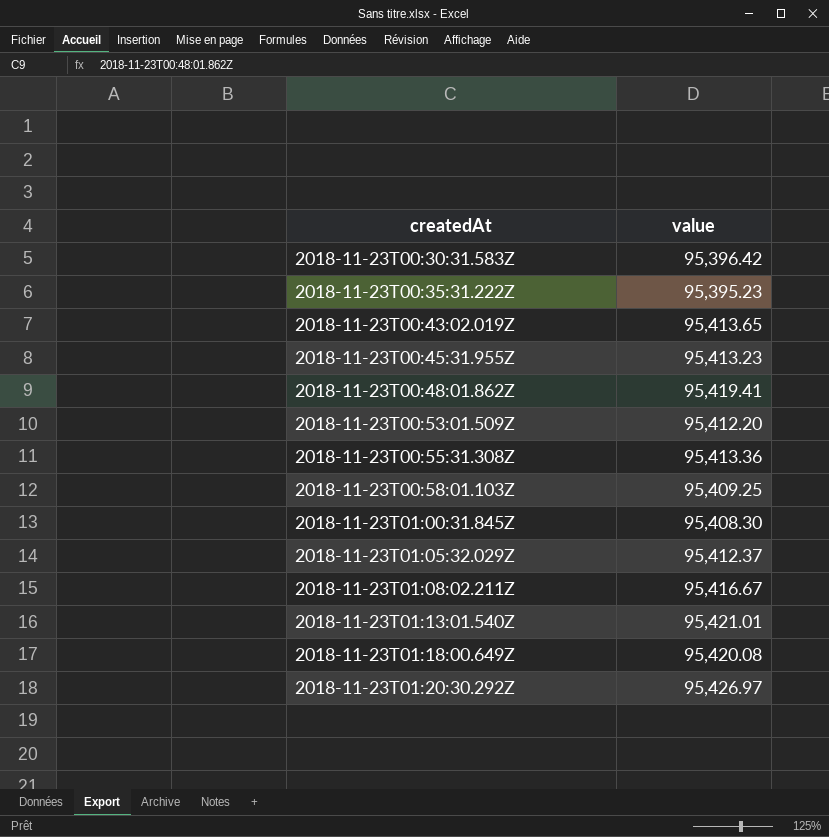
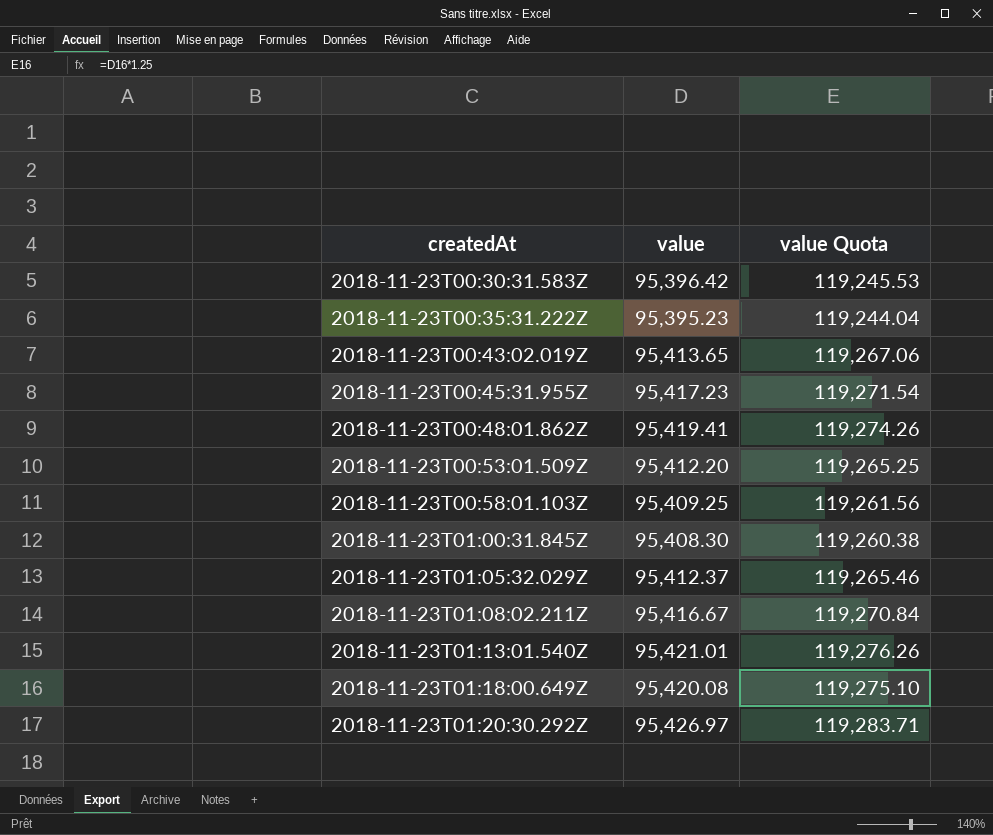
column value Quota | formula: none -> [value] * 1.25
row 2018-11-23T00:55:31.308Z: 95,413.36 -> none
2018-11-23T00:45:31.955Z | value: 95,413.23 -> 95,417.23

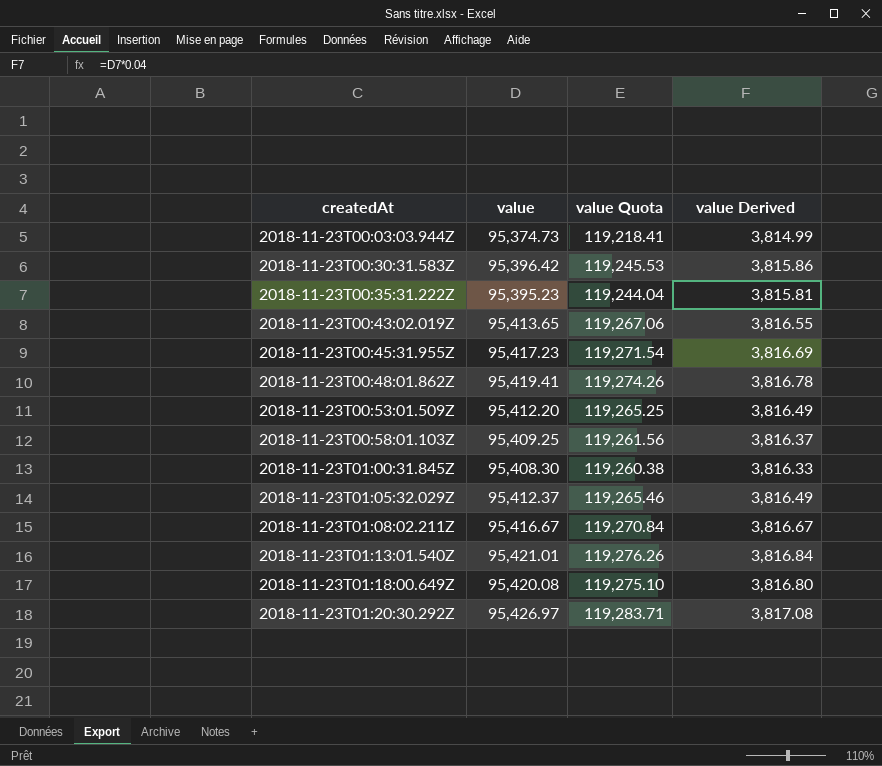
column value Derived | formula: none -> [value] * 0.04
row 2018-11-23T00:03:03.944Z: none -> 95,374.73 | 119,218.41 | 3,814.99

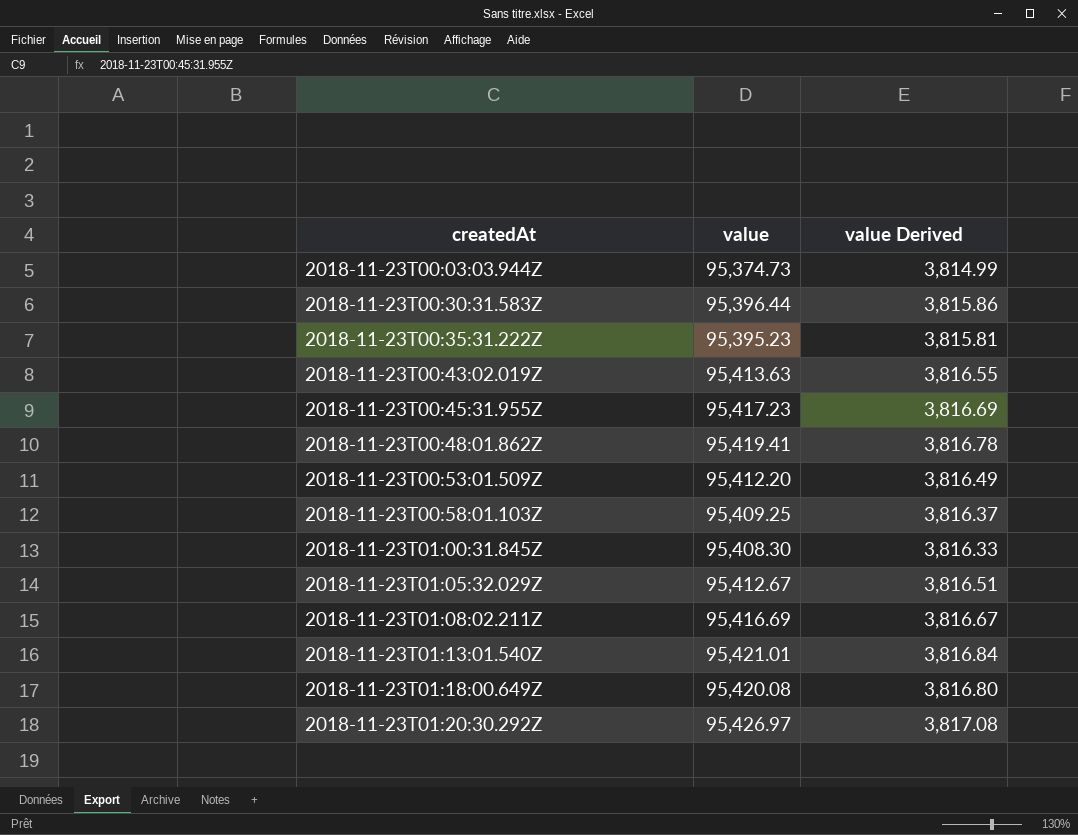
column value Quota | formula: [value] * 1.25 -> none
2018-11-23T00:30:31.583Z | value: 95,396.42 -> 95,396.44
2018-11-23T00:43:02.019Z | value: 95,413.65 -> 95,413.63
2018-11-23T01:05:32.029Z | value: 95,412.37 -> 95,412.67
2018-11-23T01:05:32.029Z | value Derived: 3,816.49 -> 3,816.51
2018-11-23T01:08:02.211Z | value: 95,416.67 -> 95,416.69

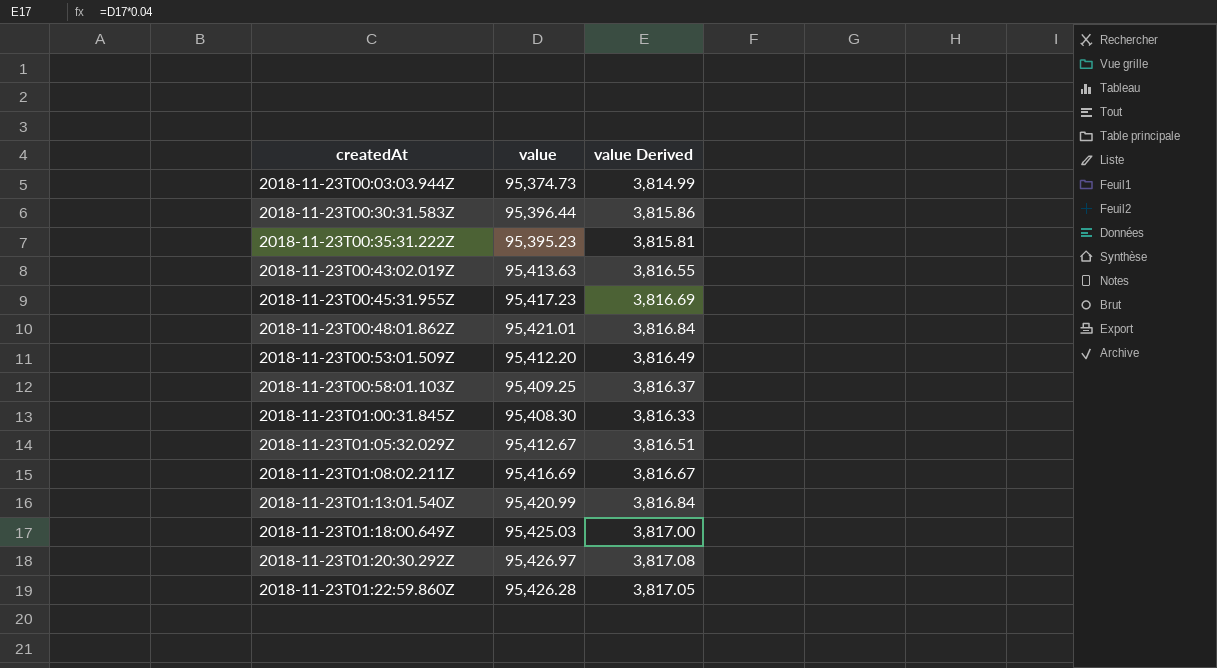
2018-11-23T00:48:01.862Z | value: 95,419.41 -> 95,421.01
2018-11-23T00:48:01.862Z | value Derived: 3,816.78 -> 3,816.84
2018-11-23T01:13:01.540Z | value: 95,421.01 -> 95,420.99
2018-11-23T01:18:00.649Z | value: 95,420.08 -> 95,425.03
2018-11-23T01:18:00.649Z | value Derived: 3,816.80 -> 3,817.00
row 2018-11-23T01:22:59.860Z: none -> 95,426.28 | 3,817.05

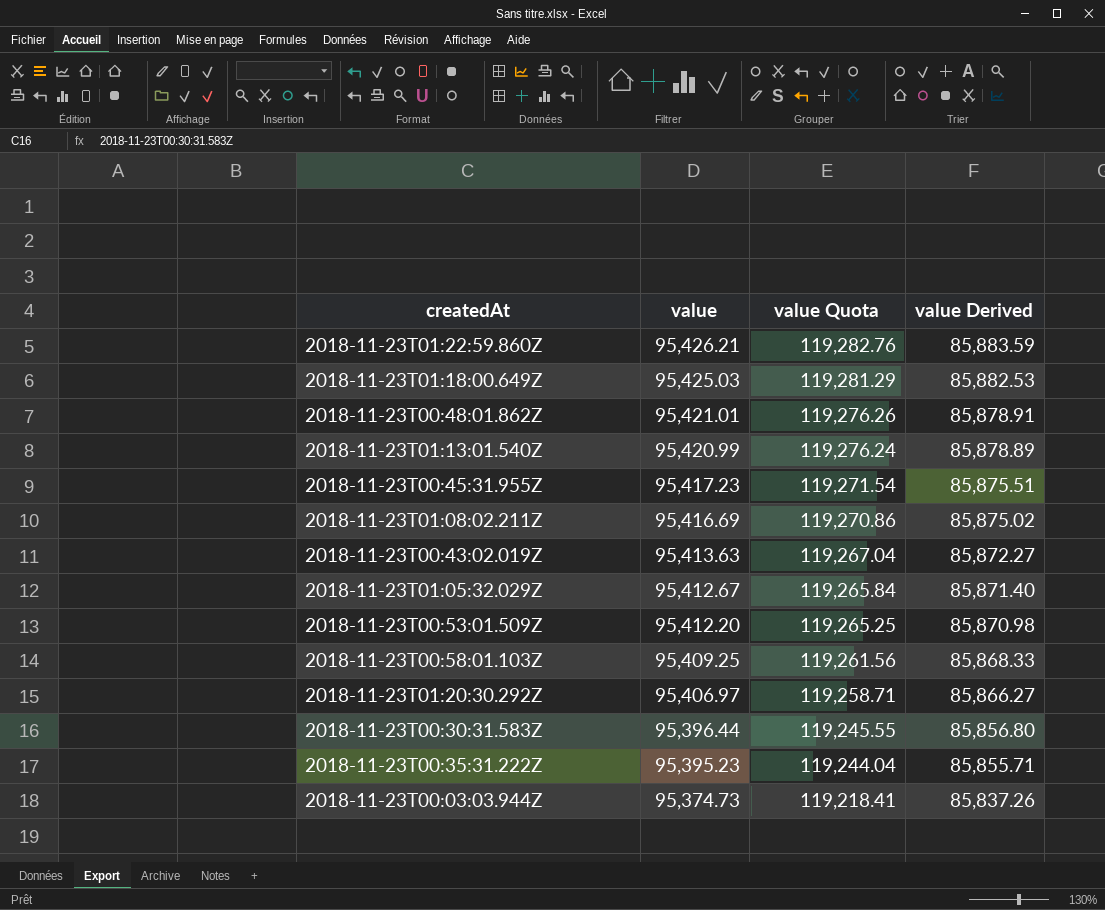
row order: createdAt ascending -> value descending
column value Quota | formula: none -> [value] * 1.25
column value Derived | formula: [value] * 0.04 -> [value] * 0.9
row 2018-11-23T01:00:31.845Z: 95,408.30 | 3,816.33 -> none
2018-11-23T01:22:59.860Z | value: 95,426.28 -> 95,426.21
2018-11-23T01:20:30.292Z | value: 95,426.97 -> 95,406.97

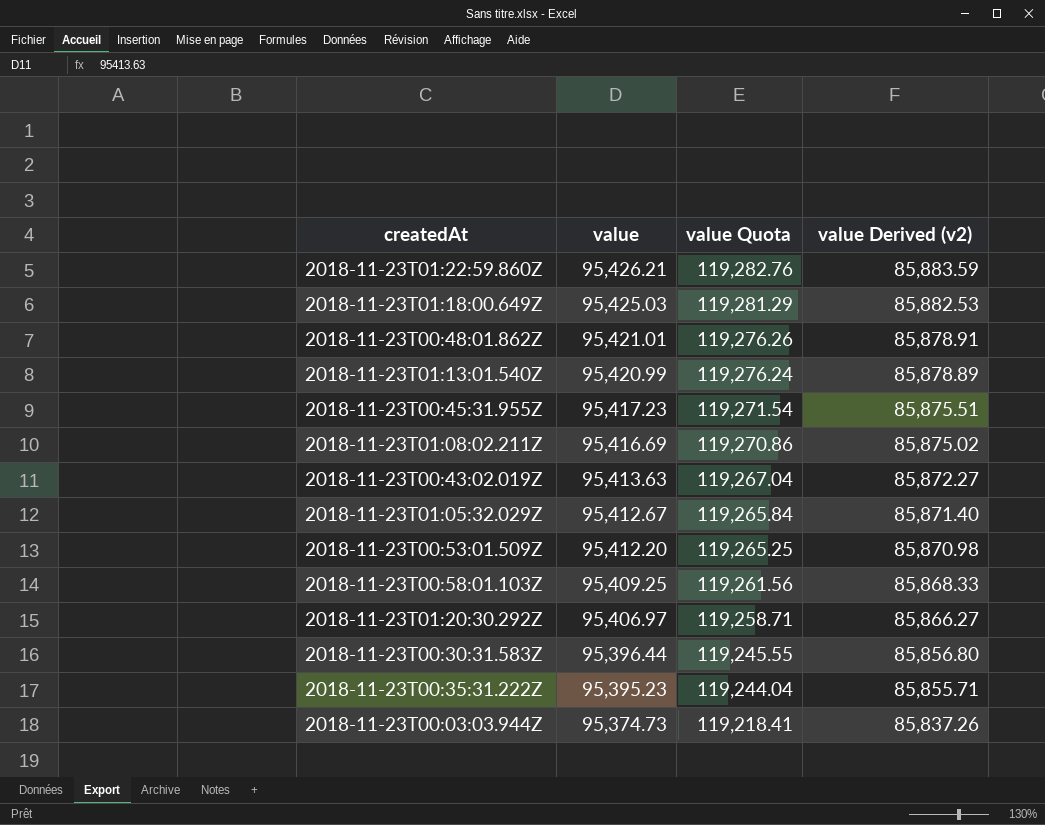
column name: value Derived -> value Derived (v2)

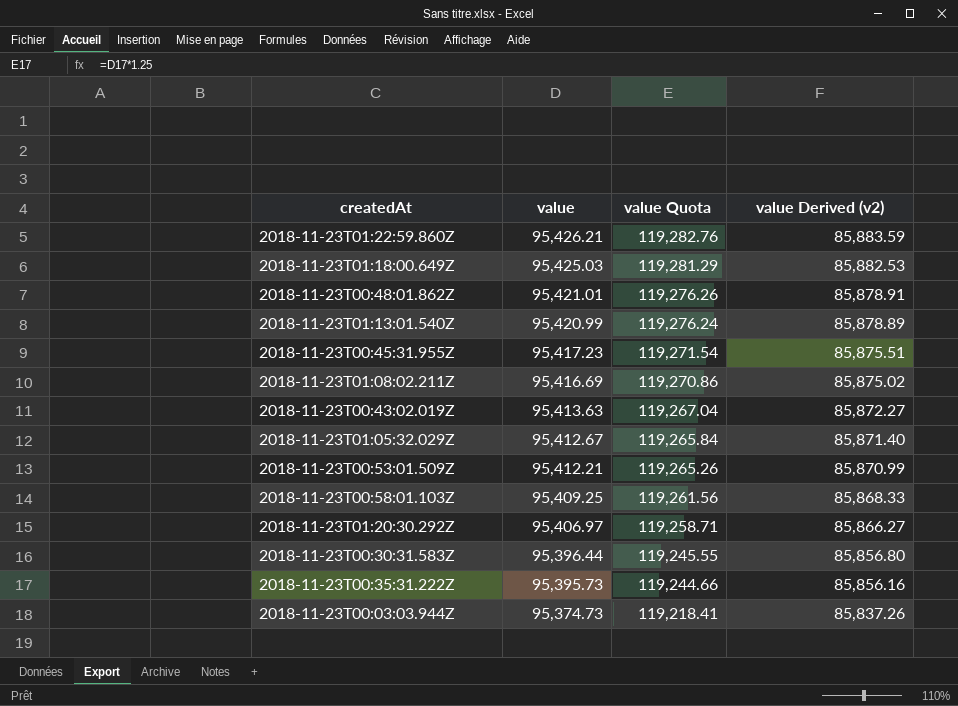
2018-11-23T00:53:01.509Z | value: 95,412.20 -> 95,412.21
2018-11-23T00:53:01.509Z | value Quota: 119,265.25 -> 119,265.26
2018-11-23T00:53:01.509Z | value Derived (v2): 85,870.98 -> 85,870.99
2018-11-23T00:35:31.222Z | value: 95,395.23 -> 95,395.73
2018-11-23T00:35:31.222Z | value Quota: 119,244.04 -> 119,244.66
2018-11-23T00:35:31.222Z | value Derived (v2): 85,855.71 -> 85,856.16

